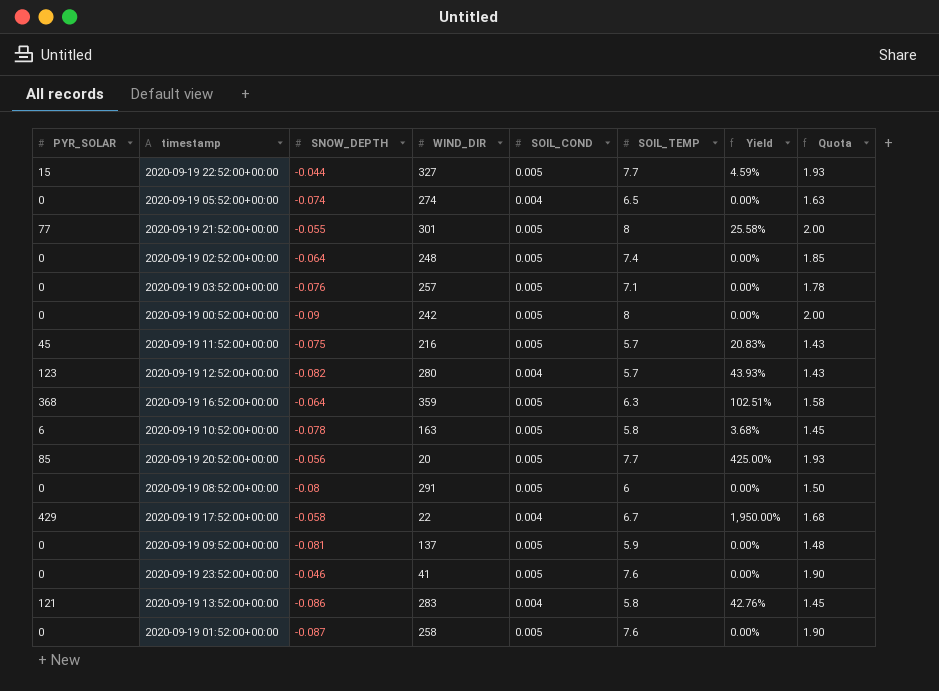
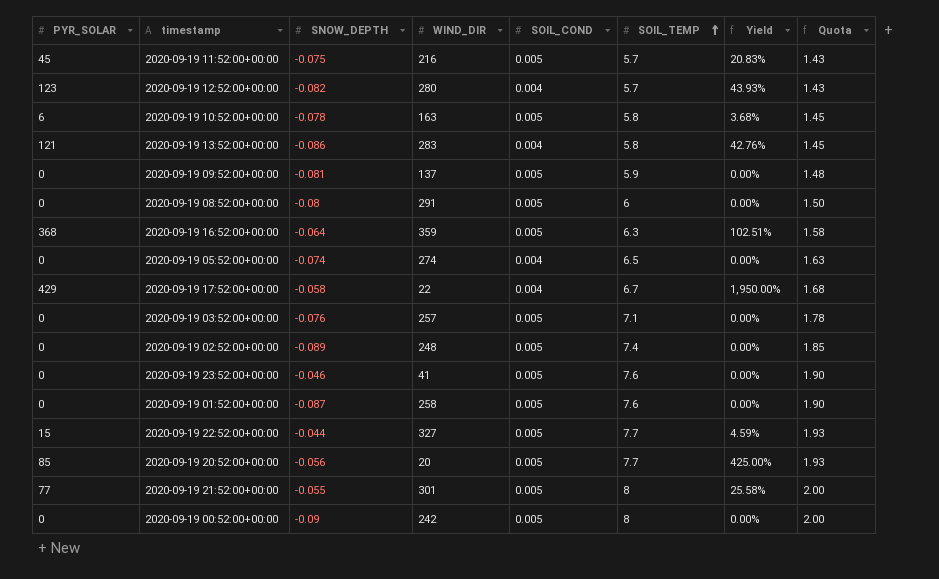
row order: none -> SOIL_TEMP ascending
2020-09-19 02:52:00+00:00 | SNOW_DEPTH: -0.064 -> -0.089

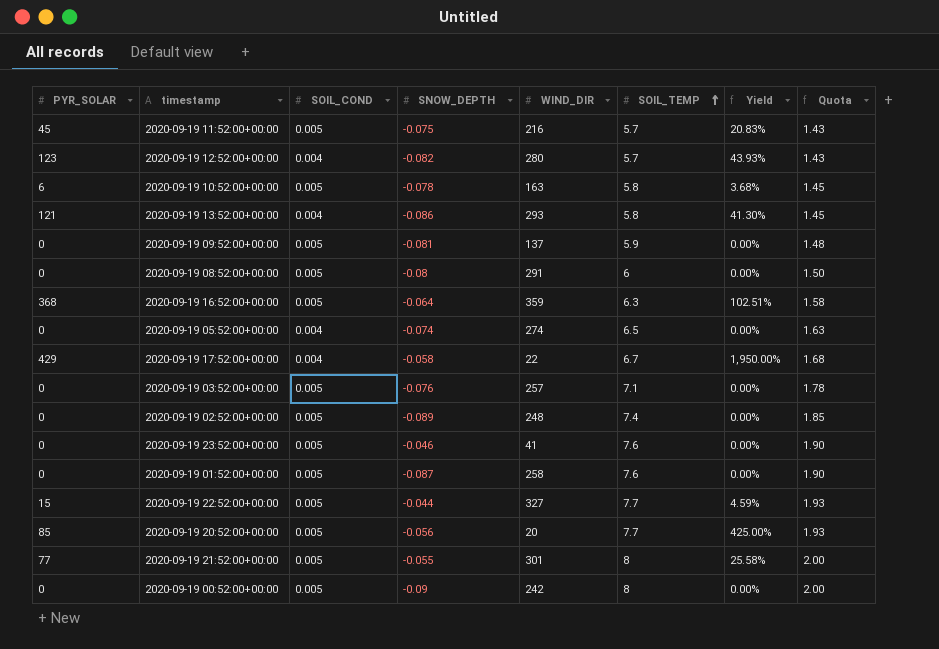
column SOIL_COND | position: 5 -> 3
2020-09-19 13:52:00+00:00 | WIND_DIR: 283 -> 293
2020-09-19 13:52:00+00:00 | Yield: 42.76% -> 41.30%

